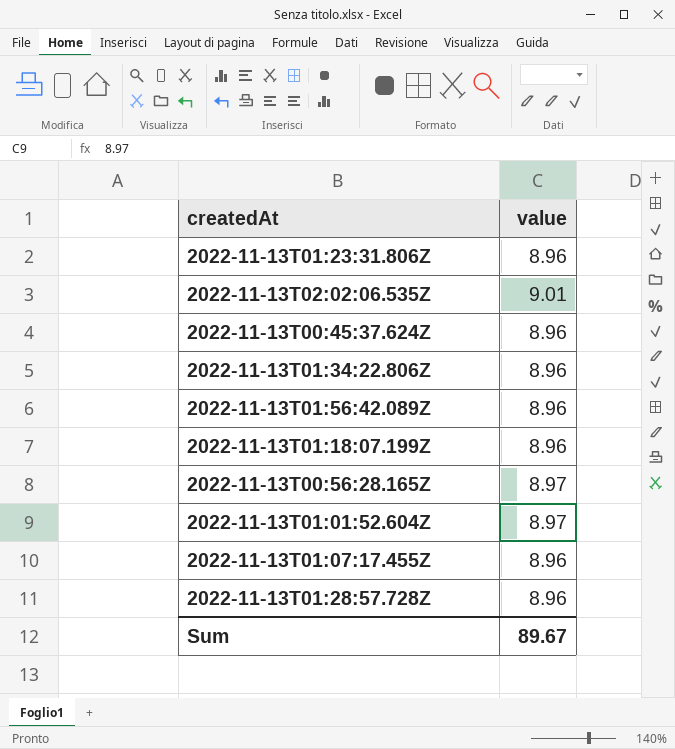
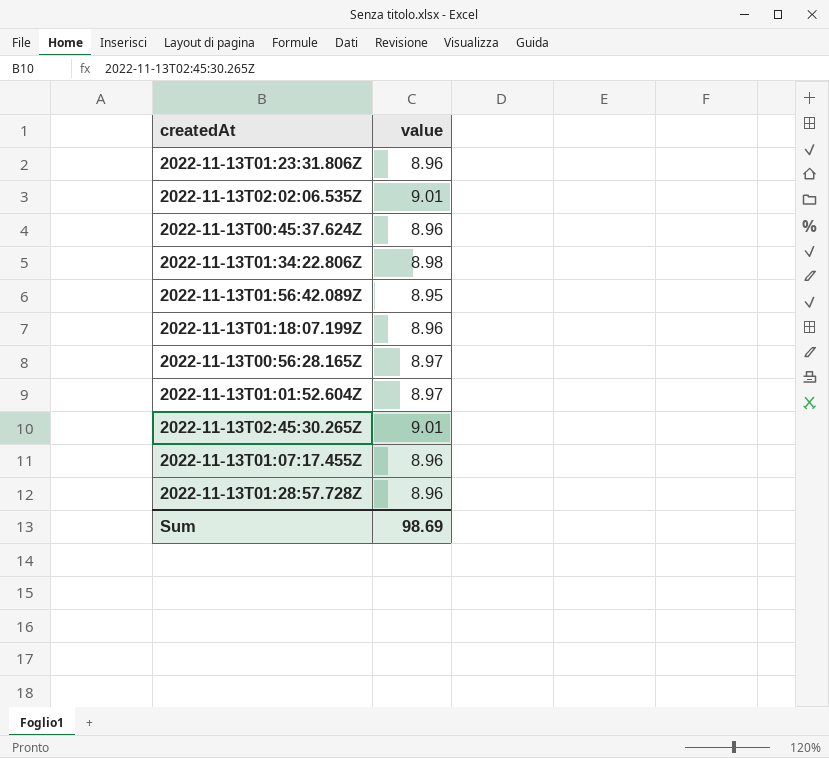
2022-11-13T01:34:22.806Z | value: 8.96 -> 8.98
2022-11-13T01:56:42.089Z | value: 8.96 -> 8.95
row 2022-11-13T02:45:30.265Z: none -> 9.01
Sum | value: 89.67 -> 98.69

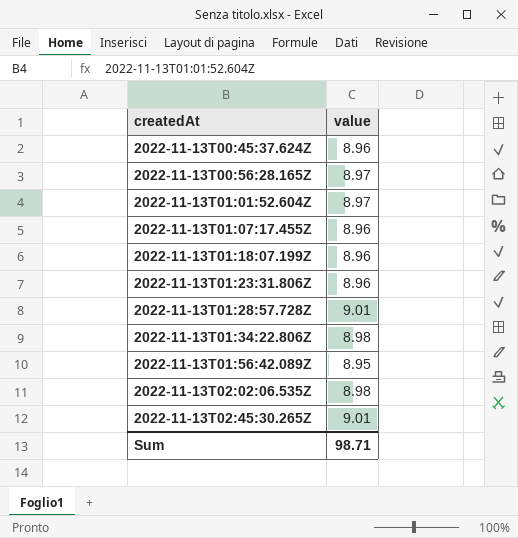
row order: none -> createdAt ascending
2022-11-13T01:28:57.728Z | value: 8.96 -> 9.01
2022-11-13T02:02:06.535Z | value: 9.01 -> 8.98
Sum | value: 98.69 -> 98.71

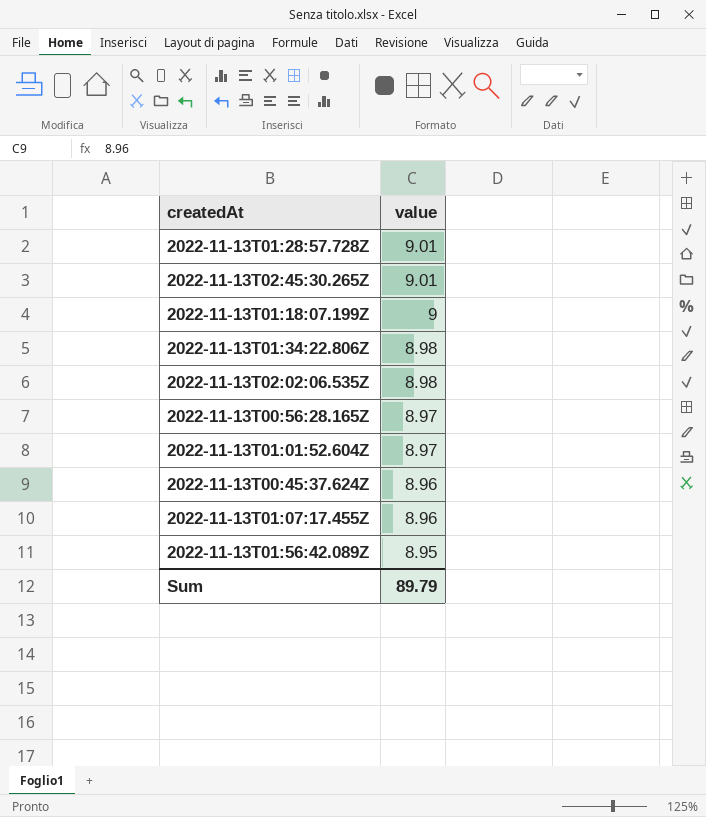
row order: createdAt ascending -> value descending
row 2022-11-13T01:23:31.806Z: 8.96 -> none
2022-11-13T01:18:07.199Z | value: 8.96 -> 9
Sum | value: 98.71 -> 89.79

